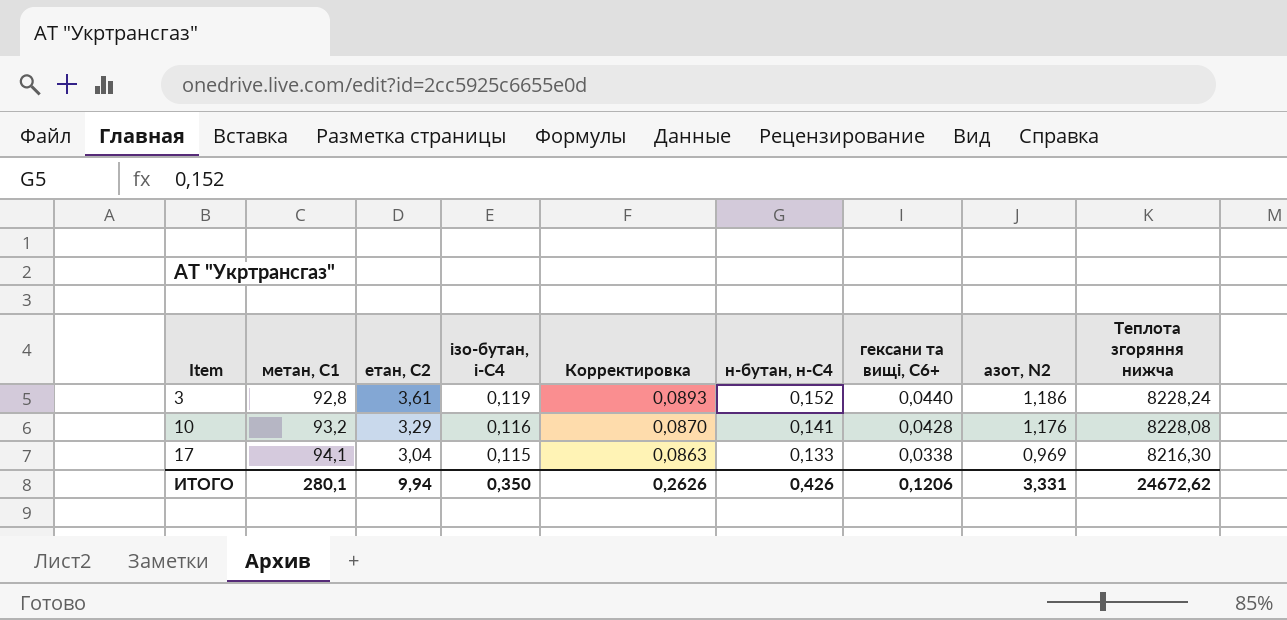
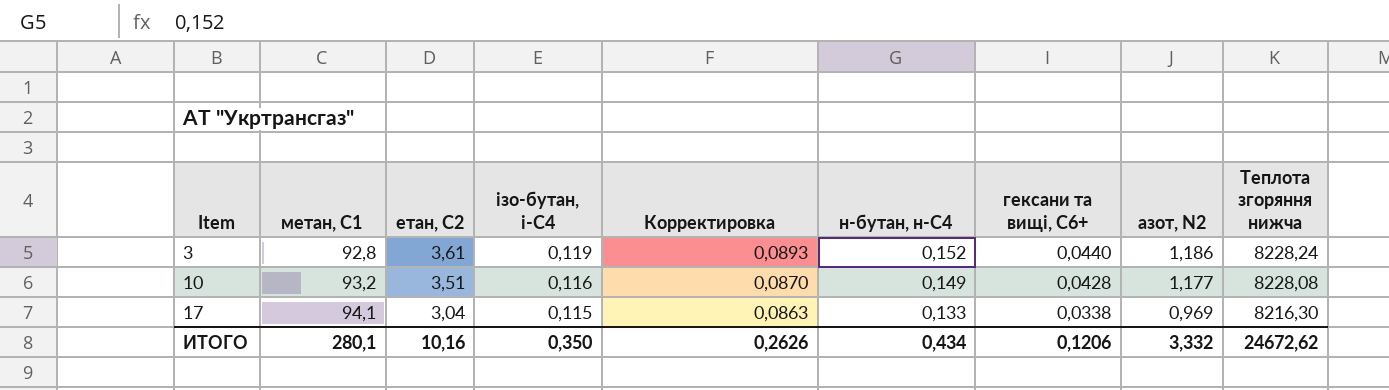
10 | етан, С2: 3,29 -> 3,51
10 | н-бутан, н-С4: 0,141 -> 0,149
10 | азот, N2: 1,176 -> 1,177
ИТОГО | етан, С2: 9,94 -> 10,16
ИТОГО | н-бутан, н-С4: 0,426 -> 0,434
ИТОГО | азот, N2: 3,331 -> 3,332

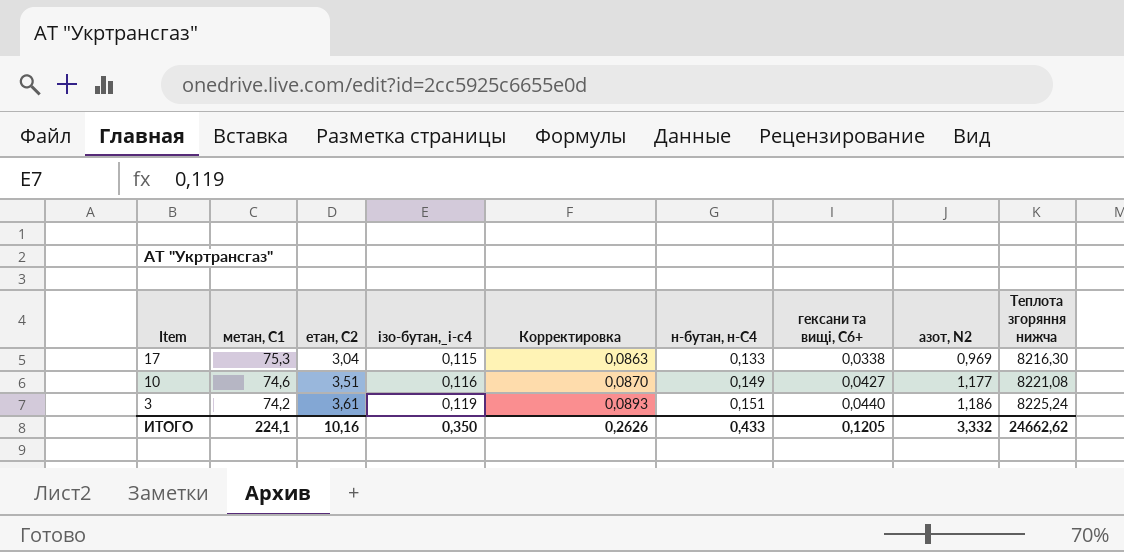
row order: Item ascending -> Item descending
column name: ізо-бутан, і-С4 -> ізо-бутан,_і-с4
17 | метан, С1: 94,1 -> 75,3
10 | метан, С1: 93,2 -> 74,6
10 | гексани та вищі, С6+: 0,0428 -> 0,0427
10 | Теплота згоряння нижча: 8228,08 -> 8221,08
3 | метан, С1: 92,8 -> 74,2
3 | н-бутан, н-С4: 0,152 -> 0,151
3 | Теплота згоряння нижча: 8228,24 -> 8225,24
ИТОГО | метан, С1: 280,1 -> 224,1
ИТОГО | н-бутан, н-С4: 0,434 -> 0,433
ИТОГО | гексани та вищі, С6+: 0,1206 -> 0,1205
ИТОГО | Теплота згоряння нижча: 24672,62 -> 24662,62

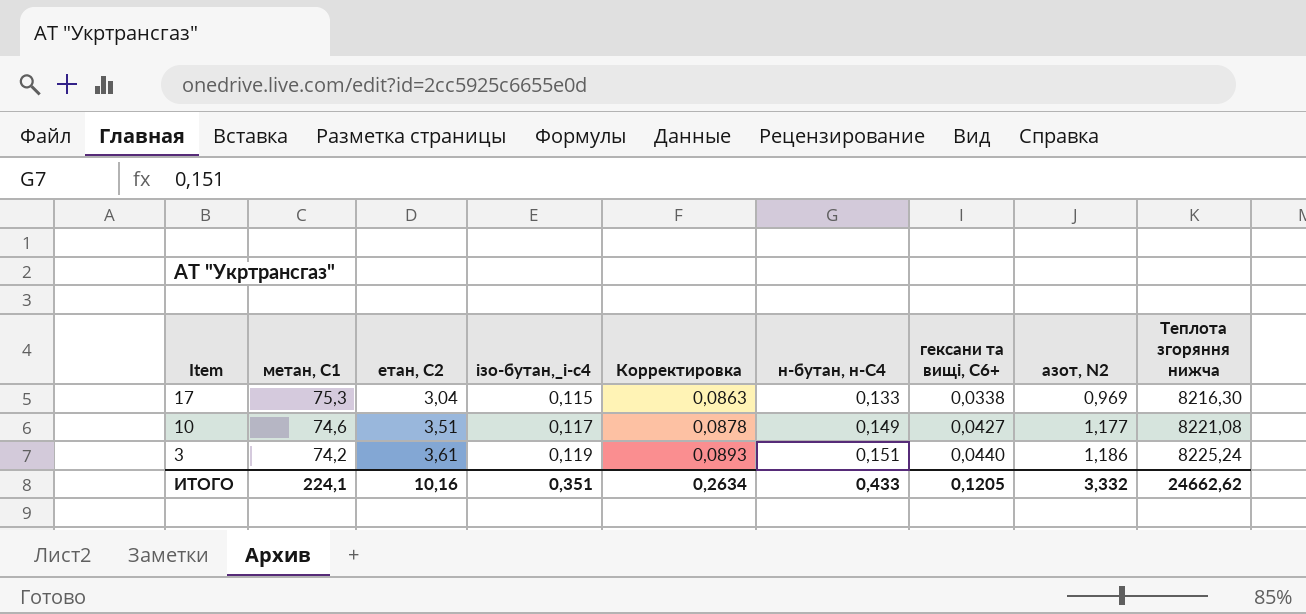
10 | ізо-бутан,_і-с4: 0,116 -> 0,117
10 | Корректировка: 0,0870 -> 0,0878
ИТОГО | ізо-бутан,_і-с4: 0,350 -> 0,351
ИТОГО | Корректировка: 0,2626 -> 0,2634

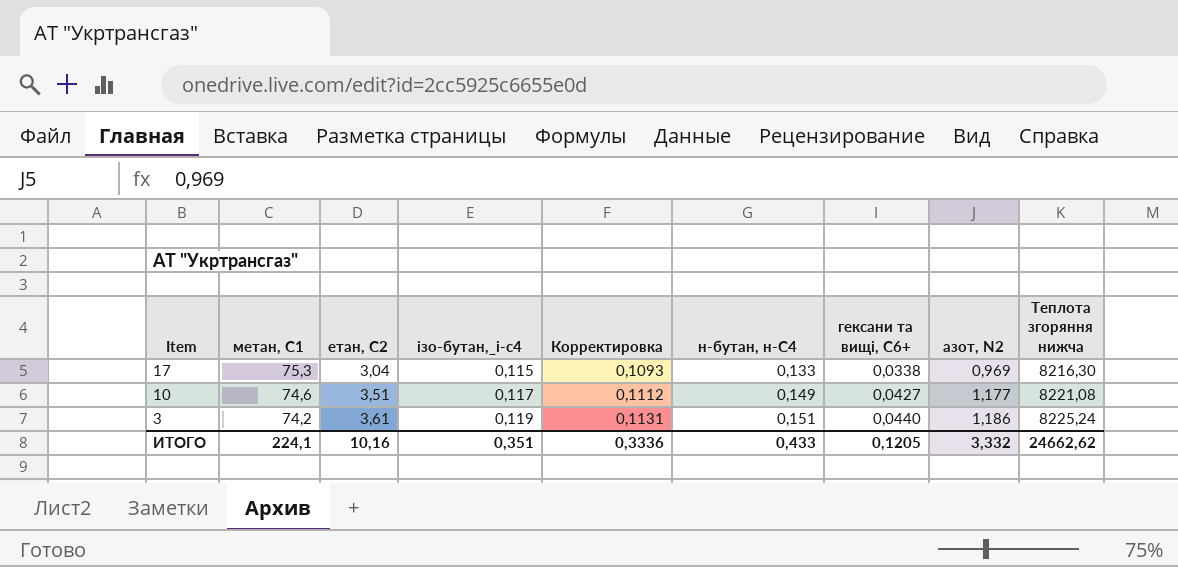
column Корректировка | formula: [ізо-бутан,_і-с4] * 0,75 -> [ізо-бутан,_і-с4] * 0,95
ИТОГО | Корректировка: 0,2634 -> 0,3336

